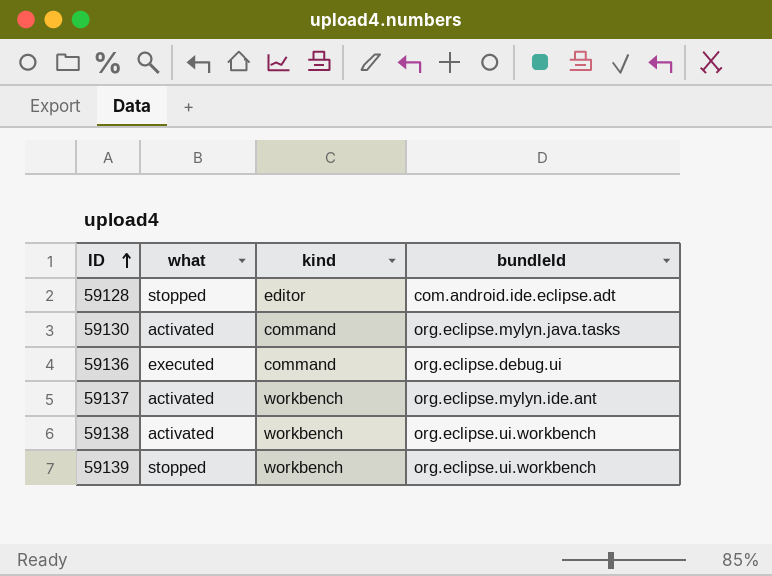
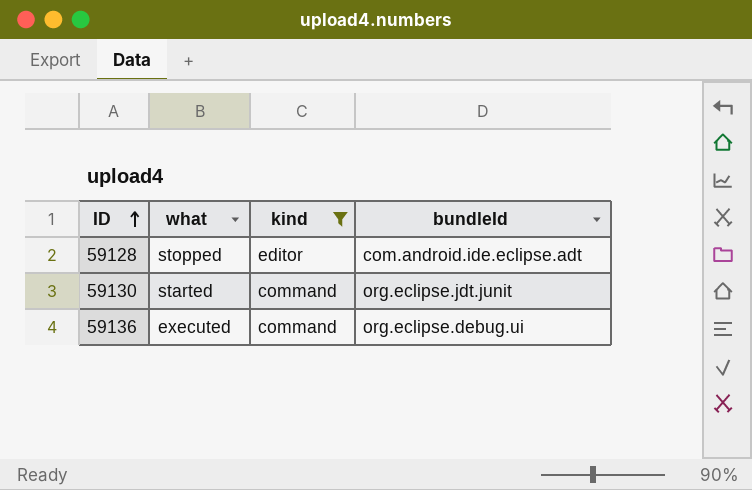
filter: none -> kind != workbench
59130 | what: activated -> started
59130 | bundleId: org.eclipse.mylyn.java.tasks -> org.eclipse.jdt.junit

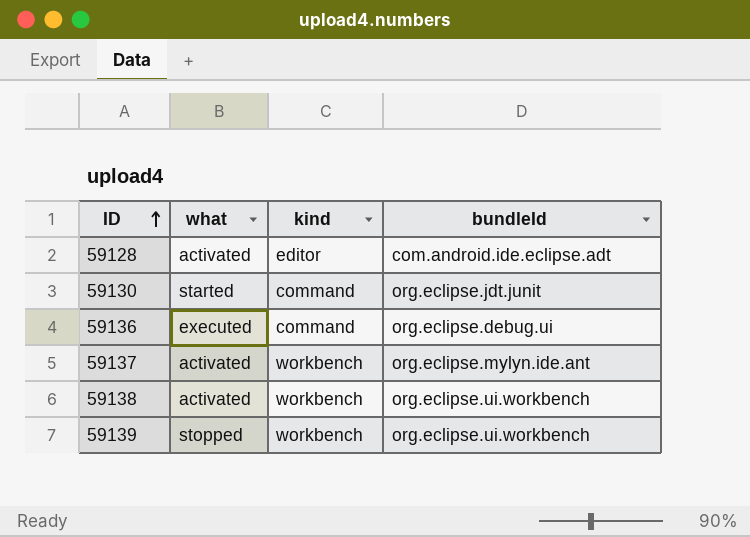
filter: kind != workbench -> none
59128 | what: stopped -> activated

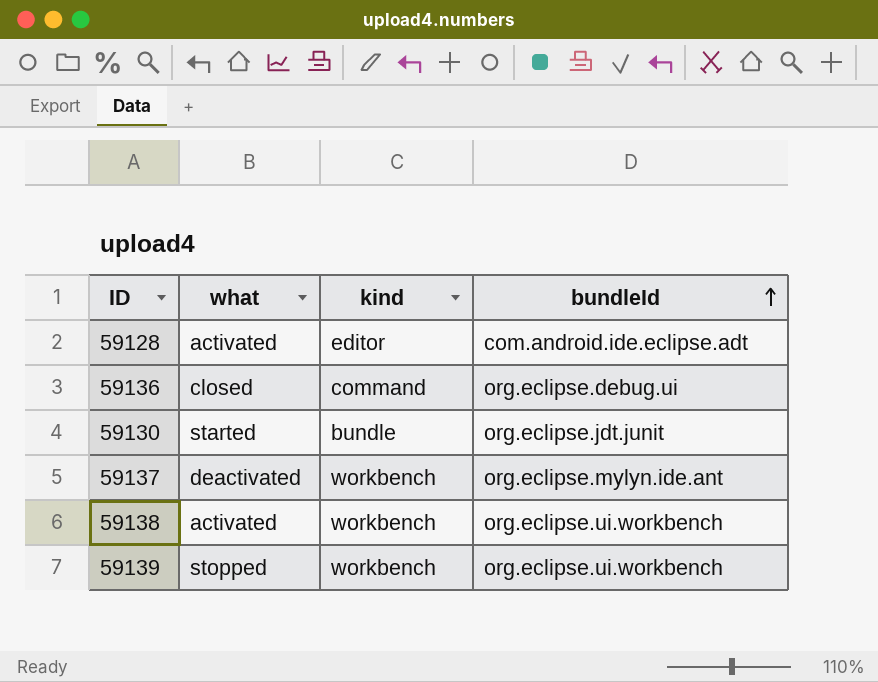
row order: ID ascending -> bundleId ascending
59136 | what: executed -> closed
59130 | kind: command -> bundle
59137 | what: activated -> deactivated

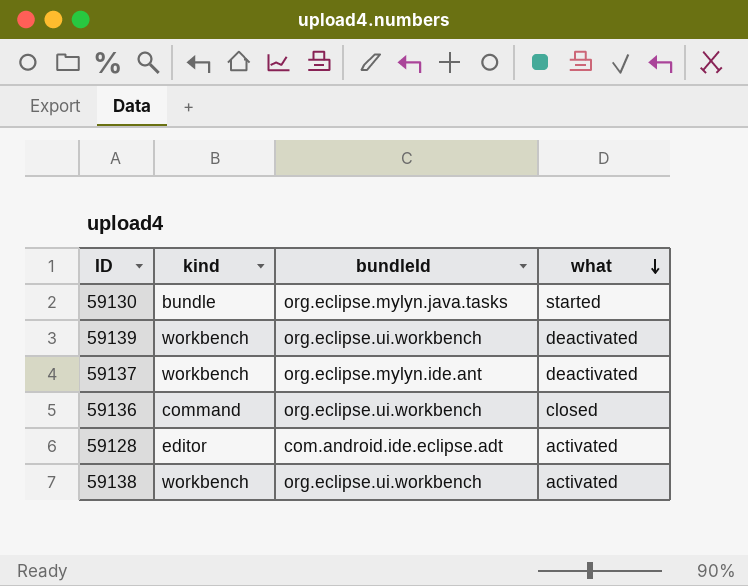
row order: bundleId ascending -> what descending
column what | position: 2 -> 4
59130 | bundleId: org.eclipse.jdt.junit -> org.eclipse.mylyn.java.tasks
59139 | what: stopped -> deactivated
59136 | bundleId: org.eclipse.debug.ui -> org.eclipse.ui.workbench

